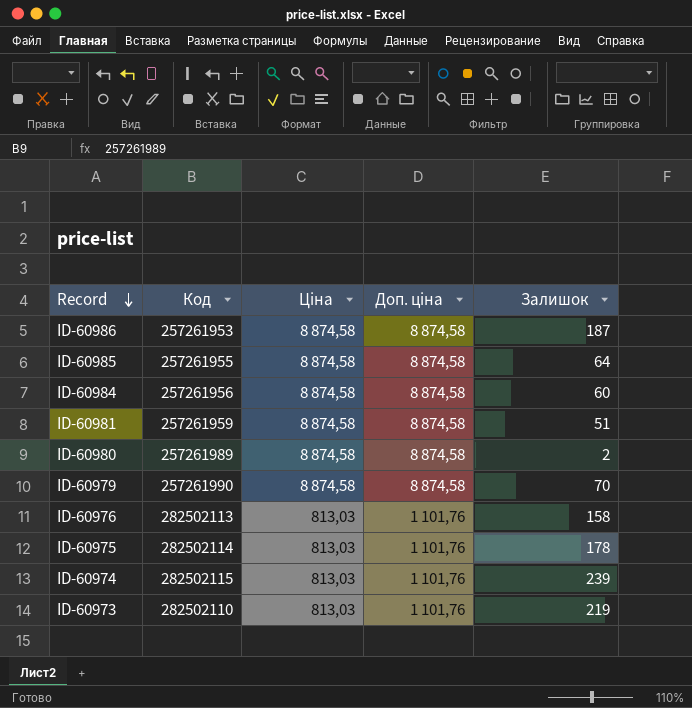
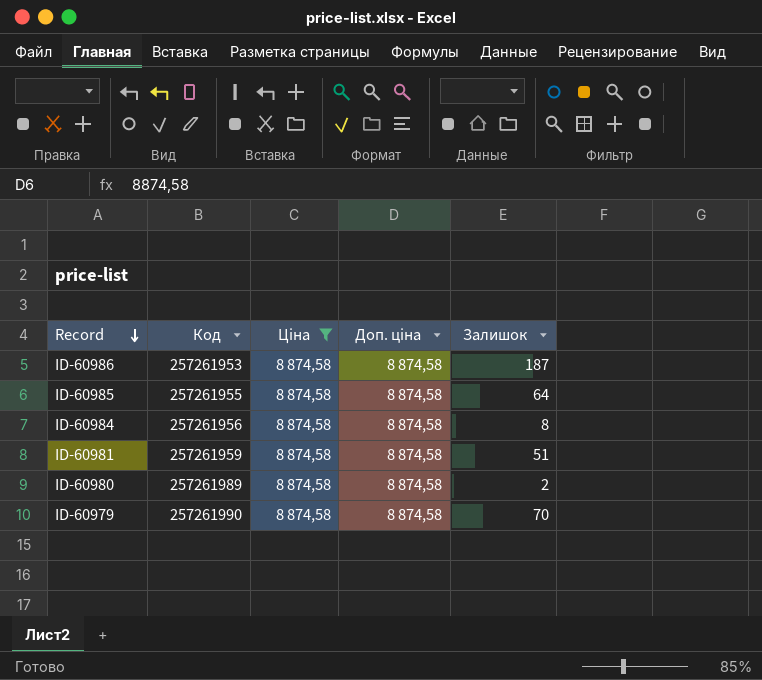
filter: none -> Ціна = 8 874,58
ID-60984 | Залишок: 60 -> 8

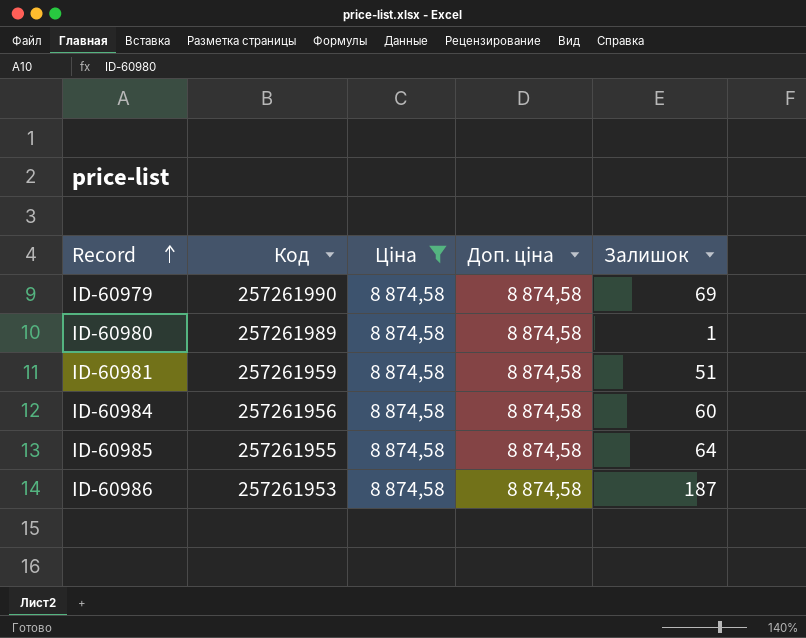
row order: Record descending -> Record ascending
ID-60979 | Залишок: 70 -> 69
ID-60980 | Залишок: 2 -> 1
ID-60984 | Залишок: 8 -> 60

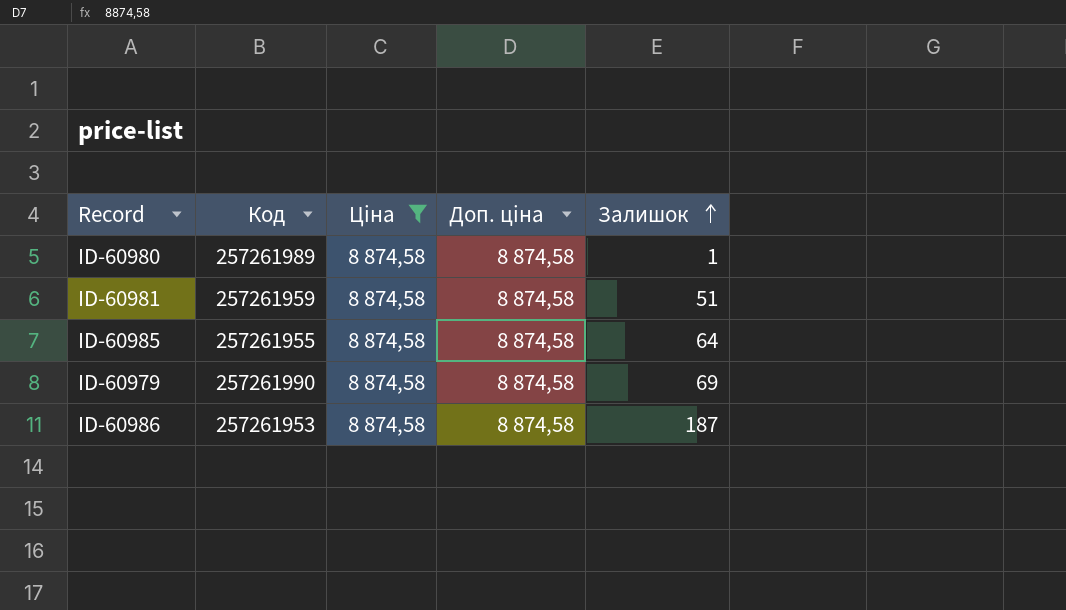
row order: Record ascending -> Залишок ascending
row ID-60984: 257261956 | 8 874,58 | 8 874,58 | 60 -> none

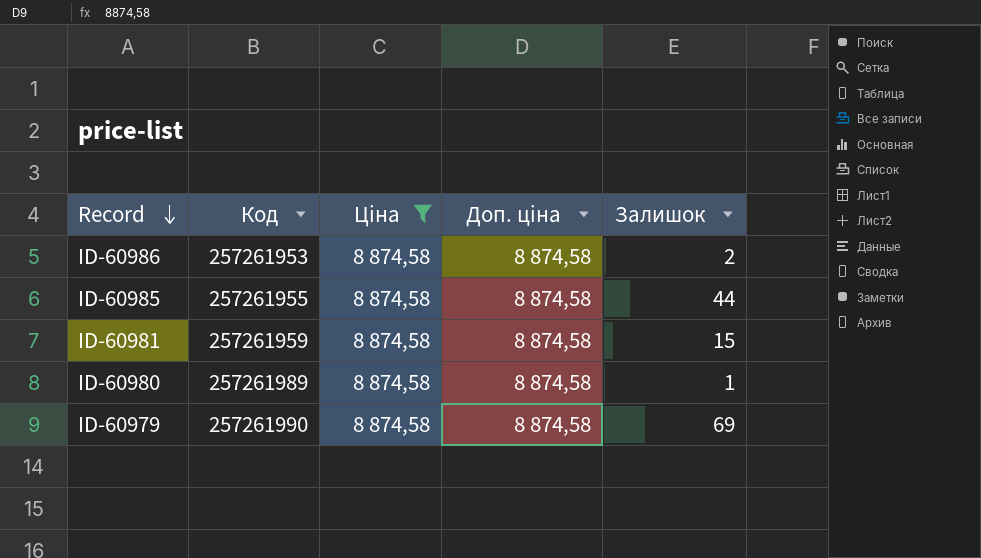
row order: Залишок ascending -> Record descending
ID-60986 | Залишок: 187 -> 2
ID-60985 | Залишок: 64 -> 44
ID-60981 | Залишок: 51 -> 15

